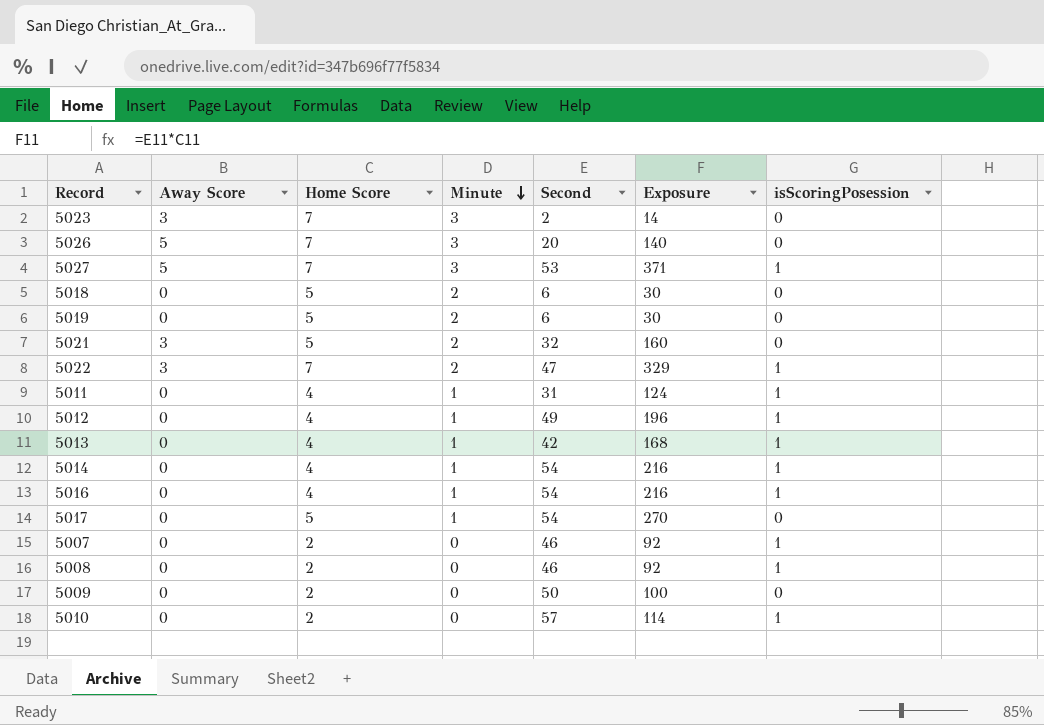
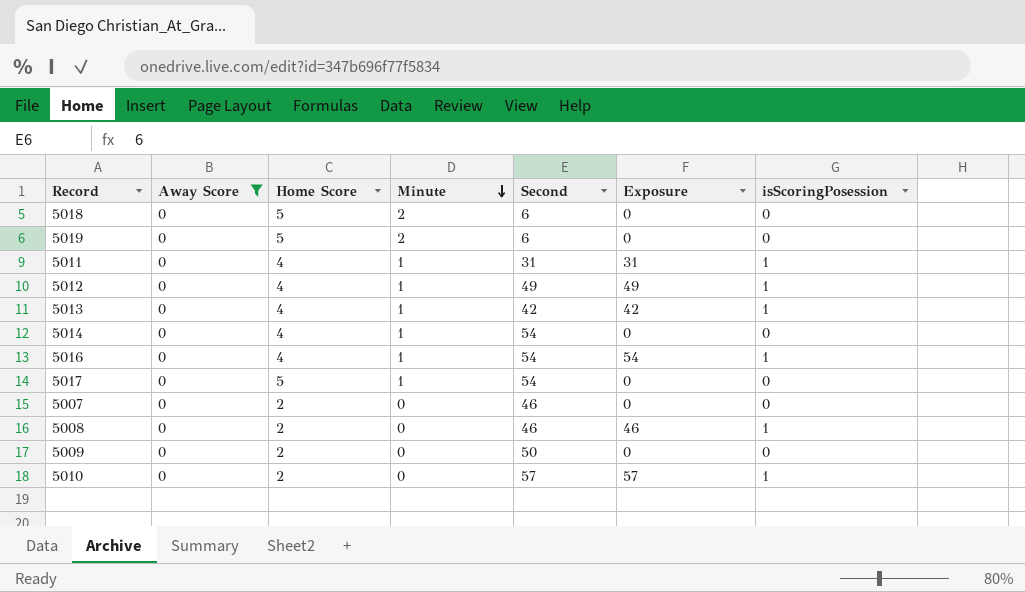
filter: none -> Away Score = 0
column Exposure | formula: [Home Score] * [Second] -> [Second] * [isScoringPosession]
5014 | isScoringPosession: 1 -> 0
5007 | isScoringPosession: 1 -> 0

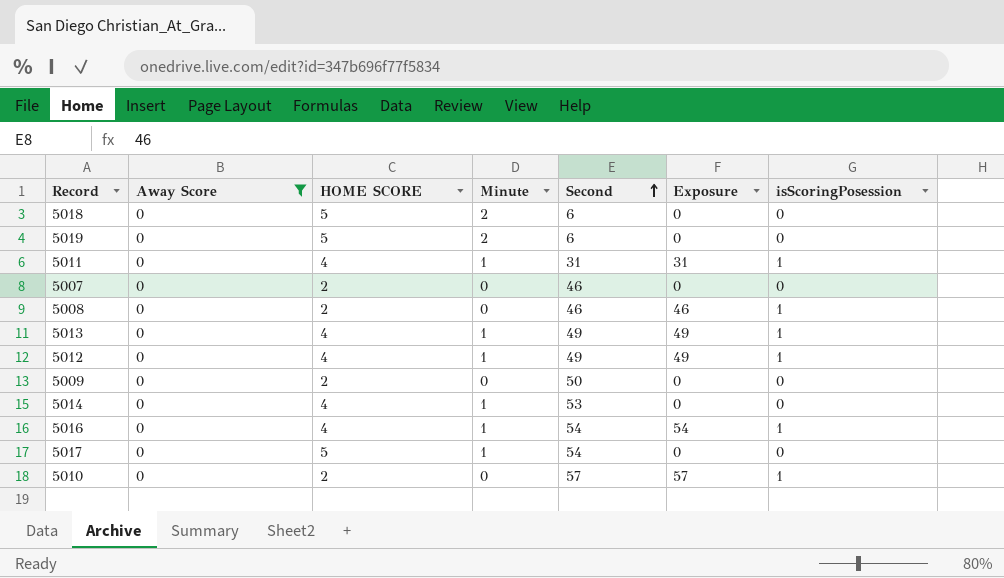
row order: Minute descending -> Second ascending
column name: Home Score -> HOME SCORE
5013 | Second: 42 -> 49
5013 | Exposure: 42 -> 49
5014 | Second: 54 -> 53

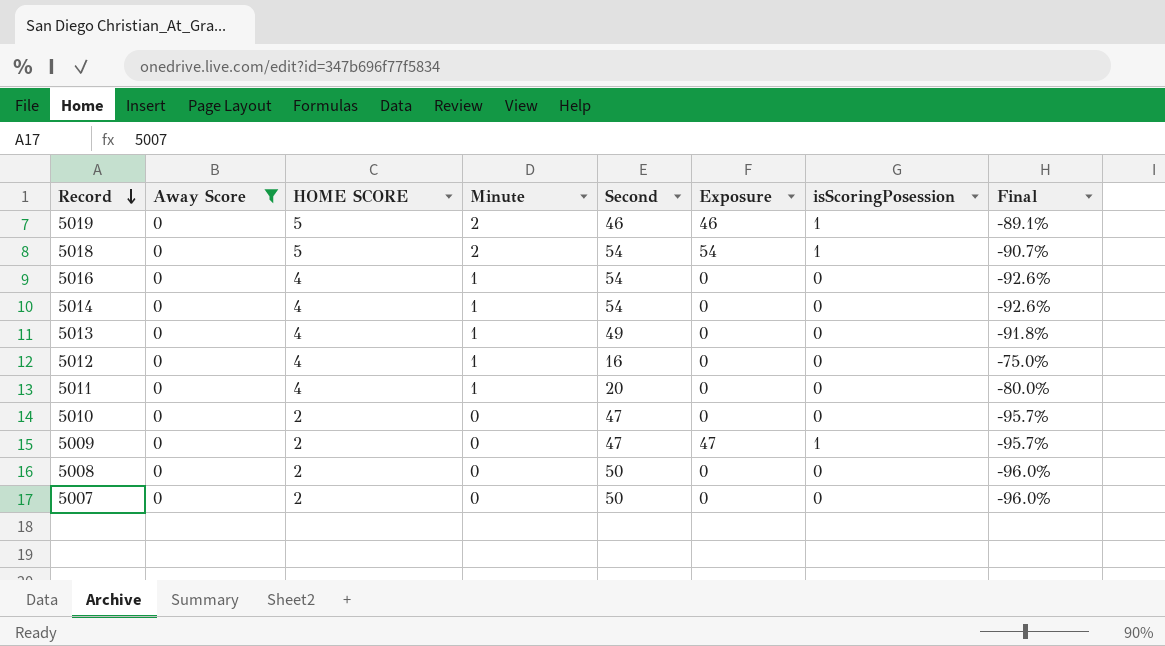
row order: Second ascending -> Record descending
column Final | formula: none -> ([HOME SCORE] - [Second]) / [Second]
row 5017: 0 | 5 | 1 | 54 | 0 | 0 -> none
5019 | Second: 6 -> 46
5019 | Exposure: 0 -> 46
5019 | isScoringPosession: 0 -> 1
5018 | Second: 6 -> 54
5018 | Exposure: 0 -> 54
5018 | isScoringPosession: 0 -> 1
5016 | Exposure: 54 -> 0
5016 | isScoringPosession: 1 -> 0
5014 | Second: 53 -> 54
5013 | Exposure: 49 -> 0
5013 | isScoringPosession: 1 -> 0
5012 | Second: 49 -> 16
5012 | Exposure: 49 -> 0
5012 | isScoringPosession: 1 -> 0
5011 | Second: 31 -> 20
5011 | Exposure: 31 -> 0
5011 | isScoringPosession: 1 -> 0
5010 | Second: 57 -> 47
5010 | Exposure: 57 -> 0
5010 | isScoringPosession: 1 -> 0
5009 | Second: 50 -> 47
5009 | Exposure: 0 -> 47
5009 | isScoringPosession: 0 -> 1
5008 | Second: 46 -> 50
5008 | Exposure: 46 -> 0
5008 | isScoringPosession: 1 -> 0
5007 | Second: 46 -> 50

